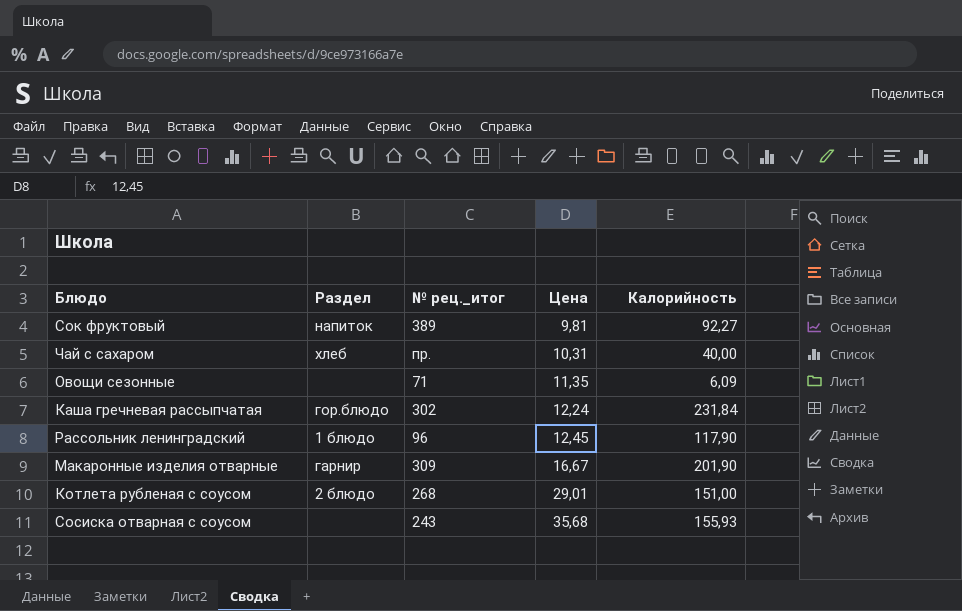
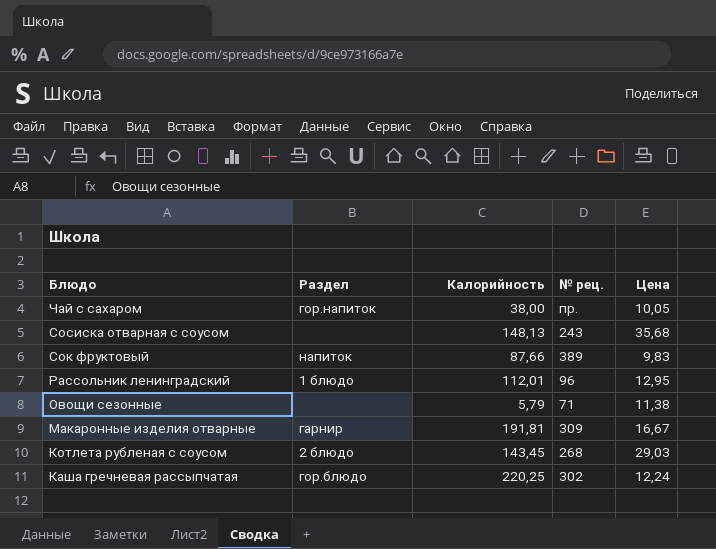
row order: Цена ascending -> Блюдо descending
column Калорийность | position: 5 -> 3
column name: № рец._итог -> № рец.
Чай с сахаром | Раздел: хлеб -> гор.напиток
Чай с сахаром | Калорийность: 40,00 -> 38,00
Чай с сахаром | Цена: 10,31 -> 10,05
Сосиска отварная с соусом | Калорийность: 155,93 -> 148,13
Сок фруктовый | Калорийность: 92,27 -> 87,66
Сок фруктовый | Цена: 9,81 -> 9,83
Рассольник ленинградский | Калорийность: 117,90 -> 112,01
Рассольник ленинградский | Цена: 12,45 -> 12,95
Овощи сезонные | Калорийность: 6,09 -> 5,79
Овощи сезонные | Цена: 11,35 -> 11,38
Макаронные изделия отварные | Калорийность: 201,90 -> 191,81
Котлета рубленая с соусом | Калорийность: 151,00 -> 143,45
Котлета рубленая с соусом | Цена: 29,01 -> 29,03
Каша гречневая рассыпчатая | Калорийность: 231,84 -> 220,25

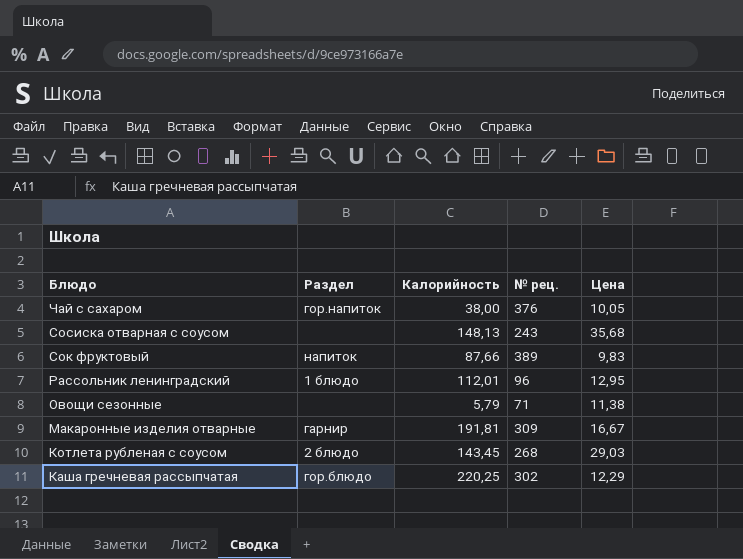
Чай с сахаром | № рец.: пр. -> 376
Каша гречневая рассыпчатая | Цена: 12,24 -> 12,29

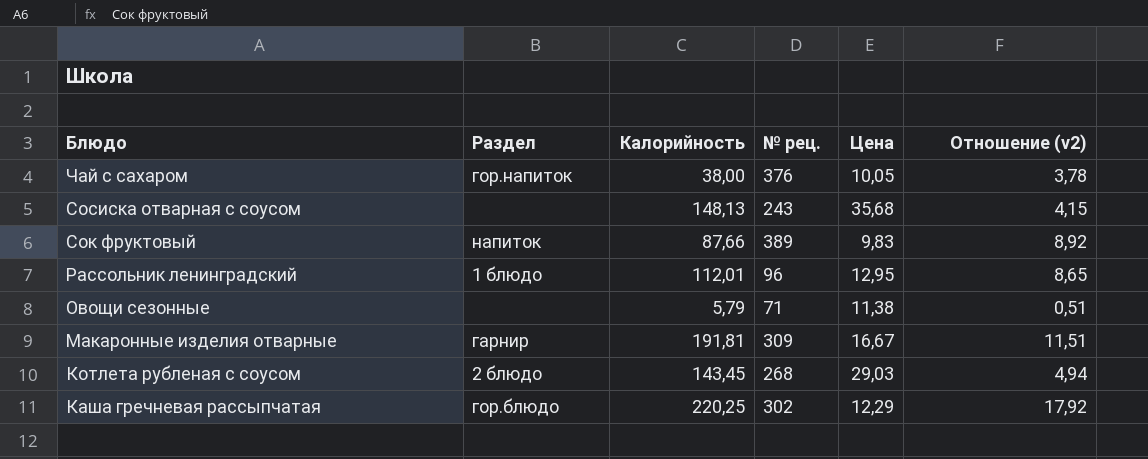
column Отношение (v2) | formula: none -> [Калорийность] / [Цена]

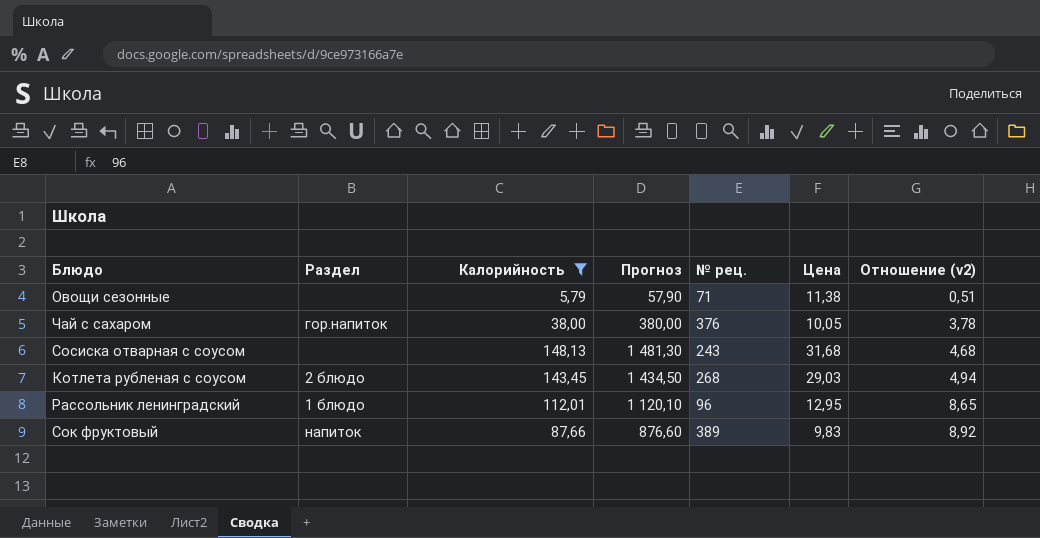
filter: none -> Калорийность <= 148,13
row order: Блюдо descending -> Отношение (v2) ascending
column Прогноз | formula: none -> [Калорийность] * 10
Сосиска отварная с соусом | Цена: 35,68 -> 31,68
Сосиска отварная с соусом | Отношение (v2): 4,15 -> 4,68

